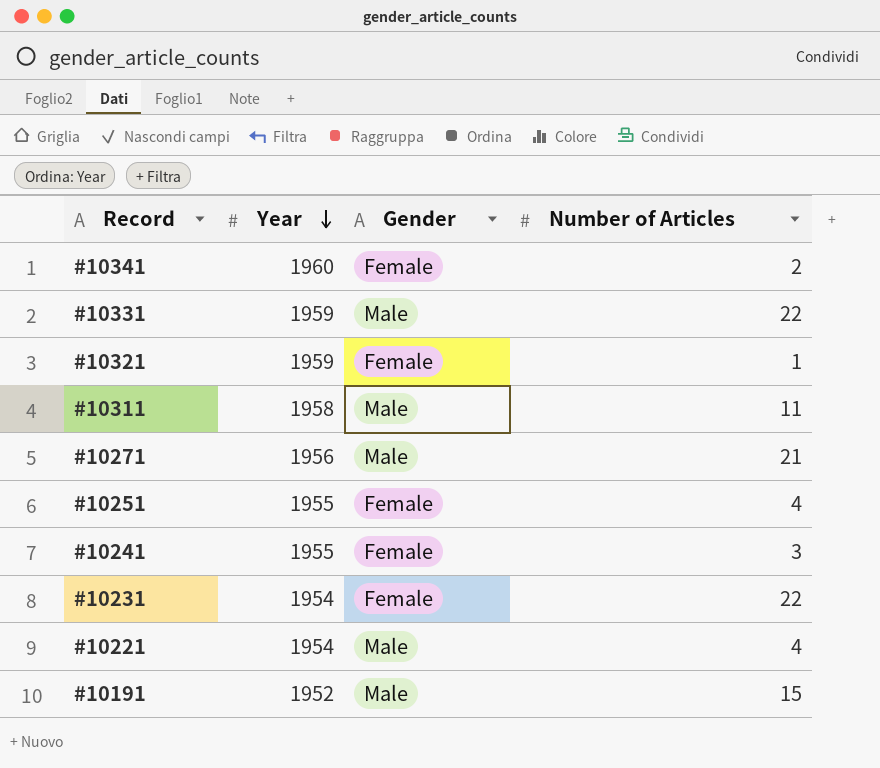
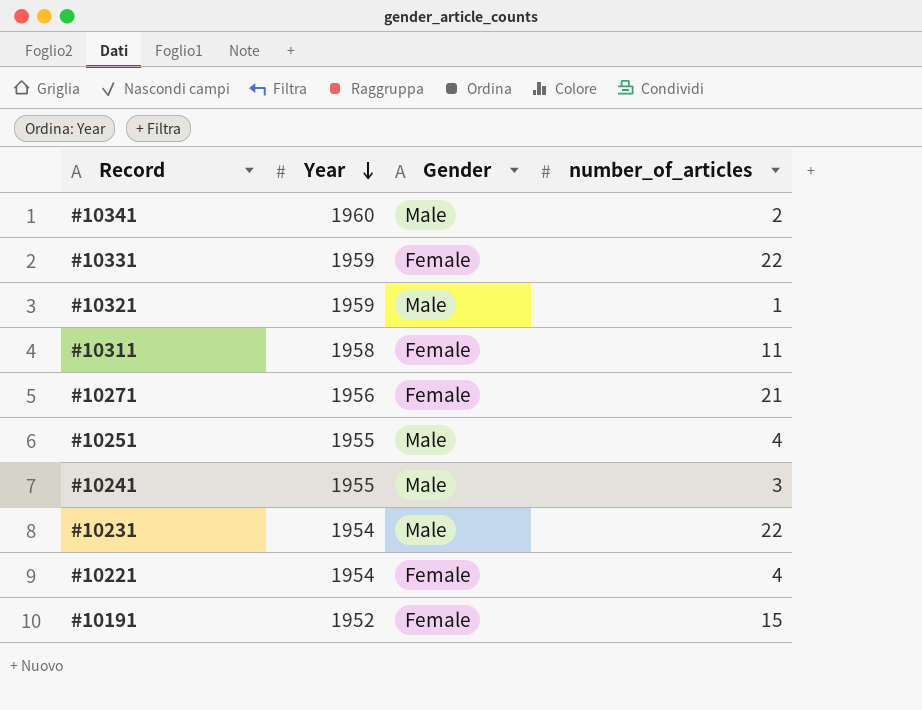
column name: Number of Articles -> number_of_articles
#10341 | Gender: Female -> Male
#10331 | Gender: Male -> Female
#10321 | Gender: Female -> Male
#10311 | Gender: Male -> Female
#10271 | Gender: Male -> Female
#10251 | Gender: Female -> Male
#10241 | Gender: Female -> Male
#10231 | Gender: Female -> Male
#10221 | Gender: Male -> Female
#10191 | Gender: Male -> Female

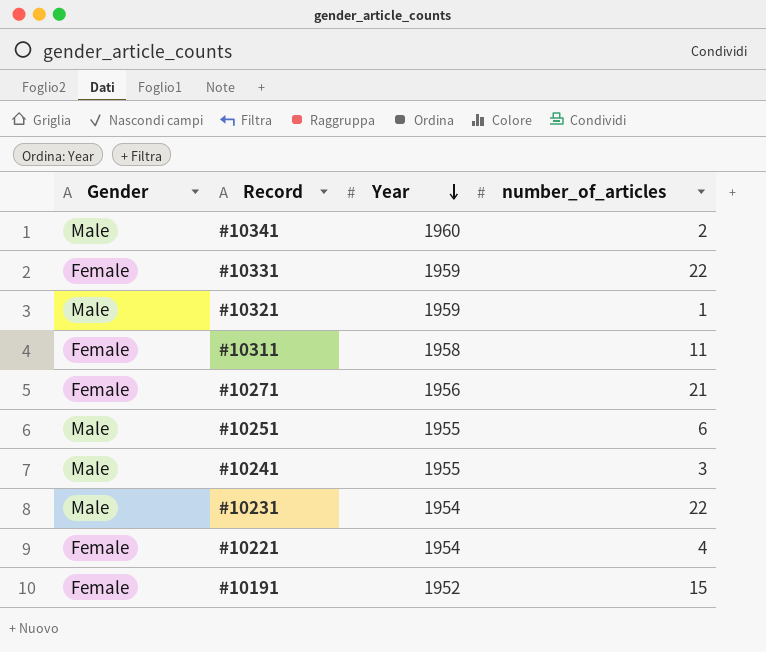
column Gender | position: 3 -> 1
#10251 | number_of_articles: 4 -> 6

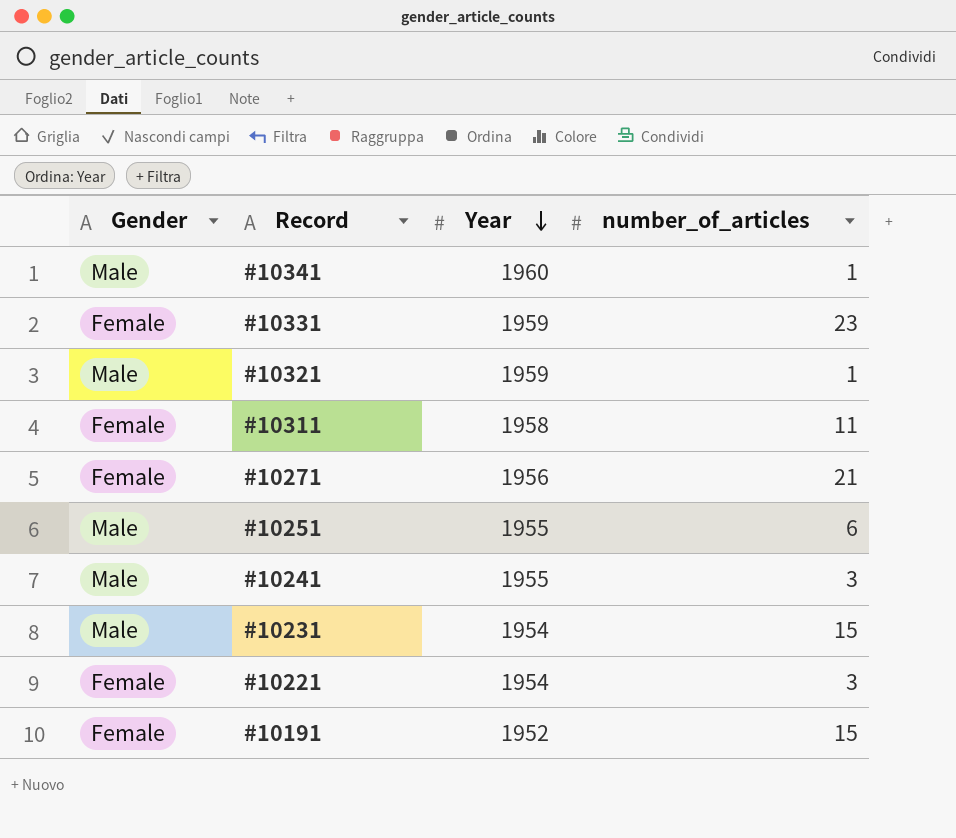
#10341 | number_of_articles: 2 -> 1
#10331 | number_of_articles: 22 -> 23
#10231 | number_of_articles: 22 -> 15
#10221 | number_of_articles: 4 -> 3

